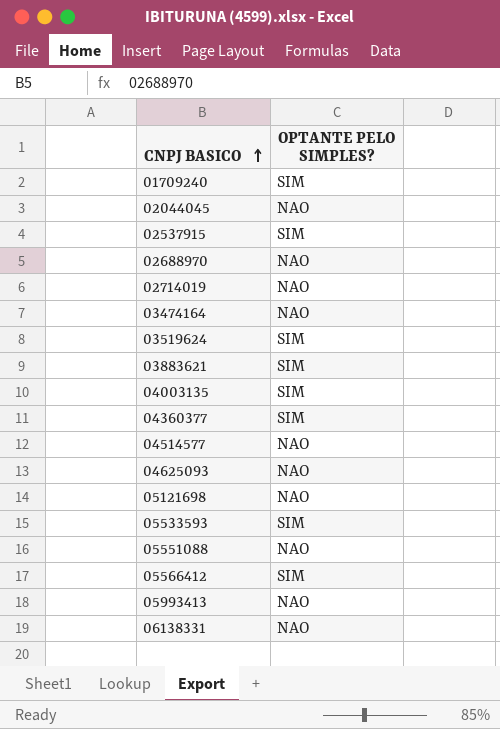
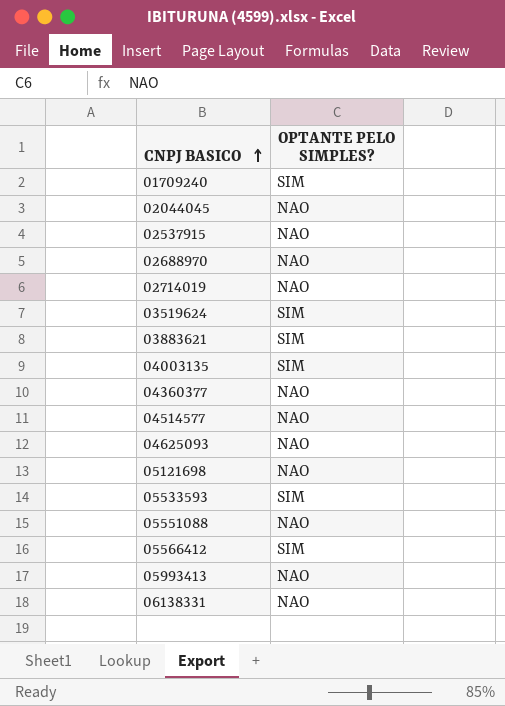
row 03474164: NAO -> none
02537915 | OPTANTE PELO SIMPLES?: SIM -> NAO
04360377 | OPTANTE PELO SIMPLES?: SIM -> NAO

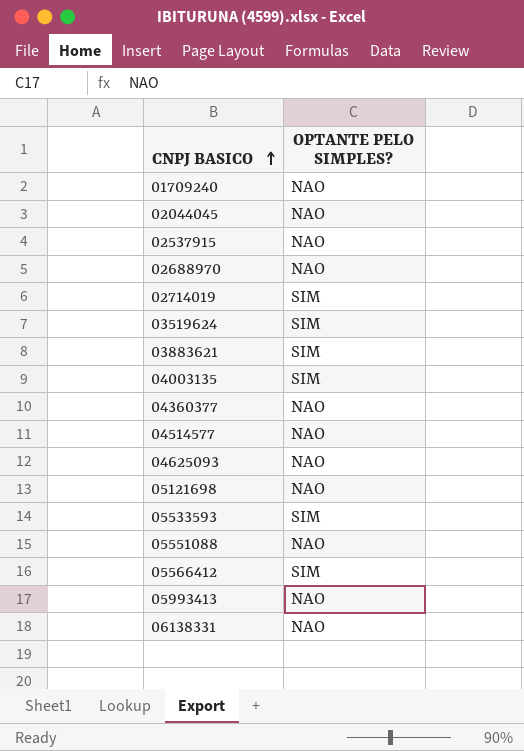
01709240 | OPTANTE PELO SIMPLES?: SIM -> NAO
02714019 | OPTANTE PELO SIMPLES?: NAO -> SIM

